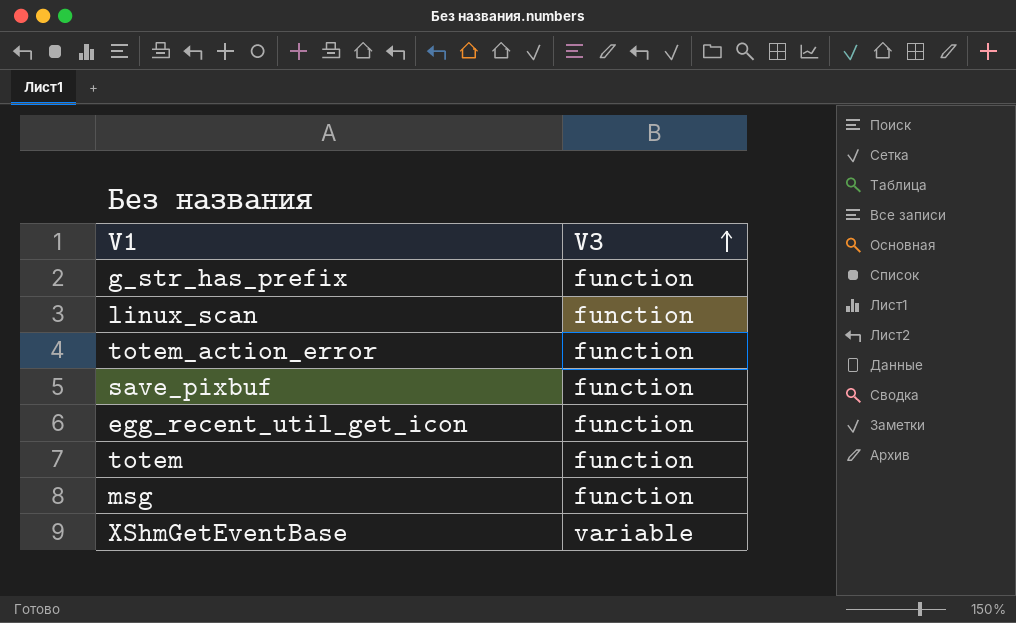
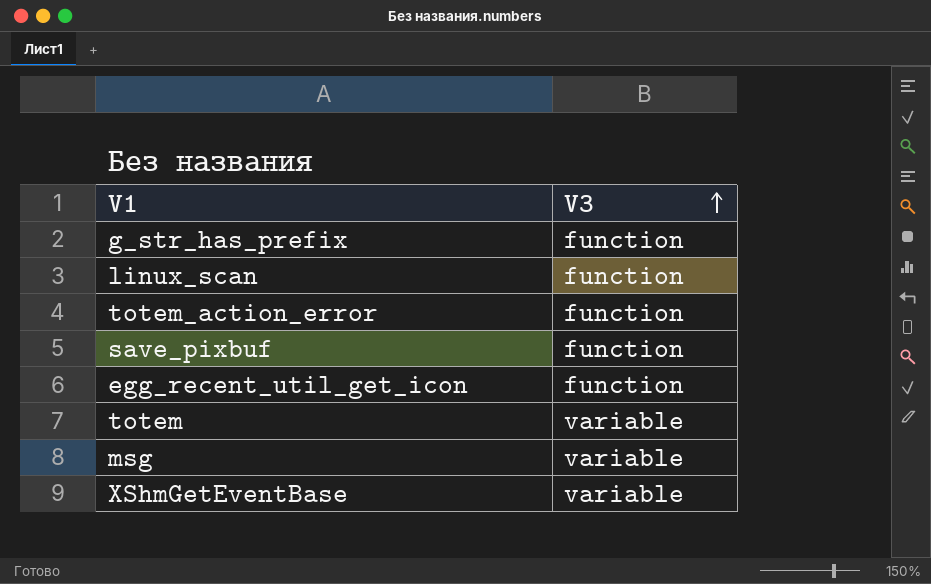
totem | V3: function -> variable
msg | V3: function -> variable

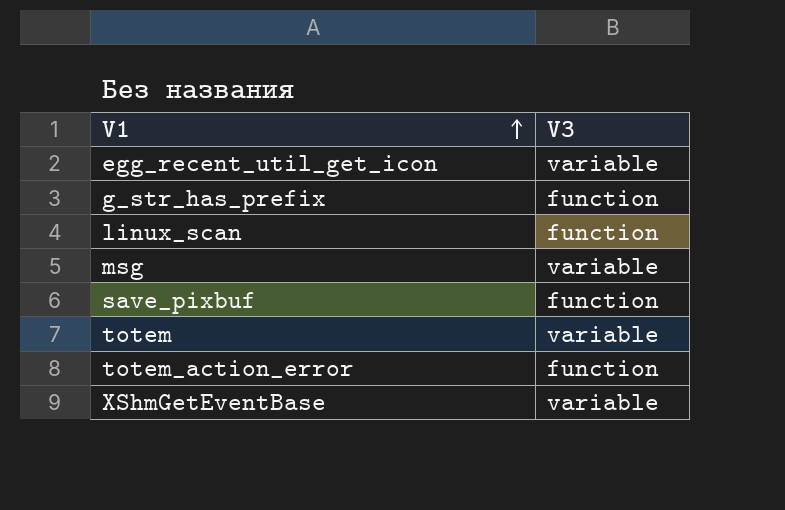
row order: V3 ascending -> V1 ascending
egg_recent_util_get_icon | V3: function -> variable

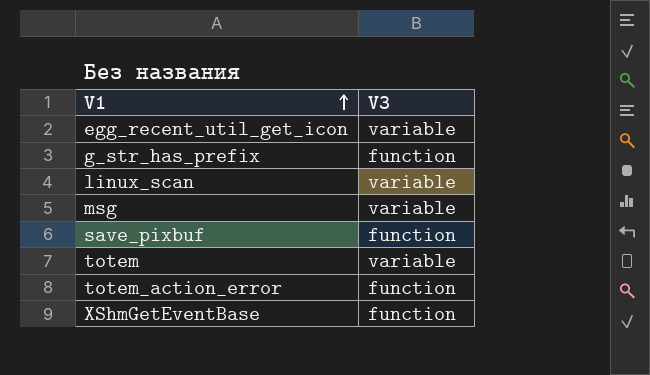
linux_scan | V3: function -> variable
XShmGetEventBase | V3: variable -> function

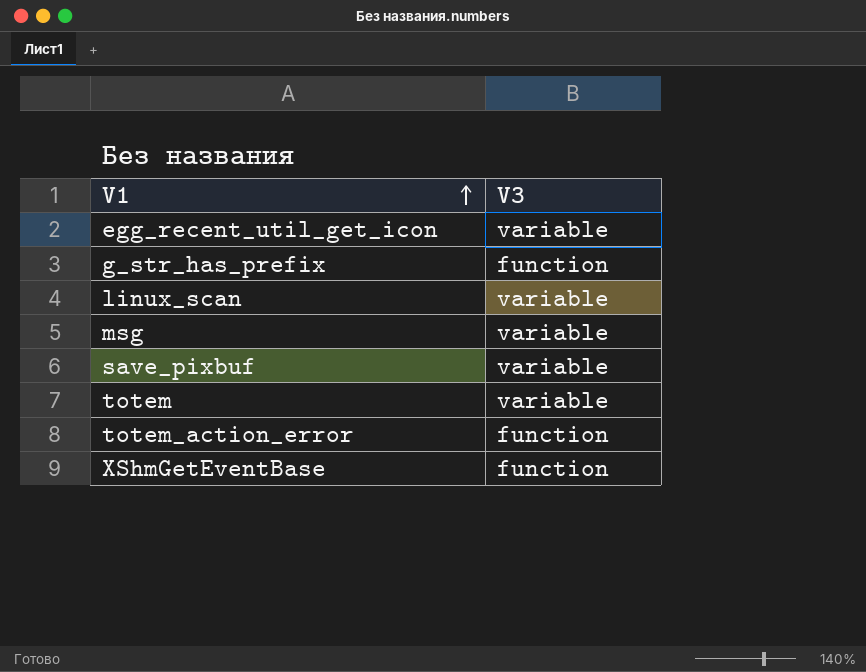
save_pixbuf | V3: function -> variable

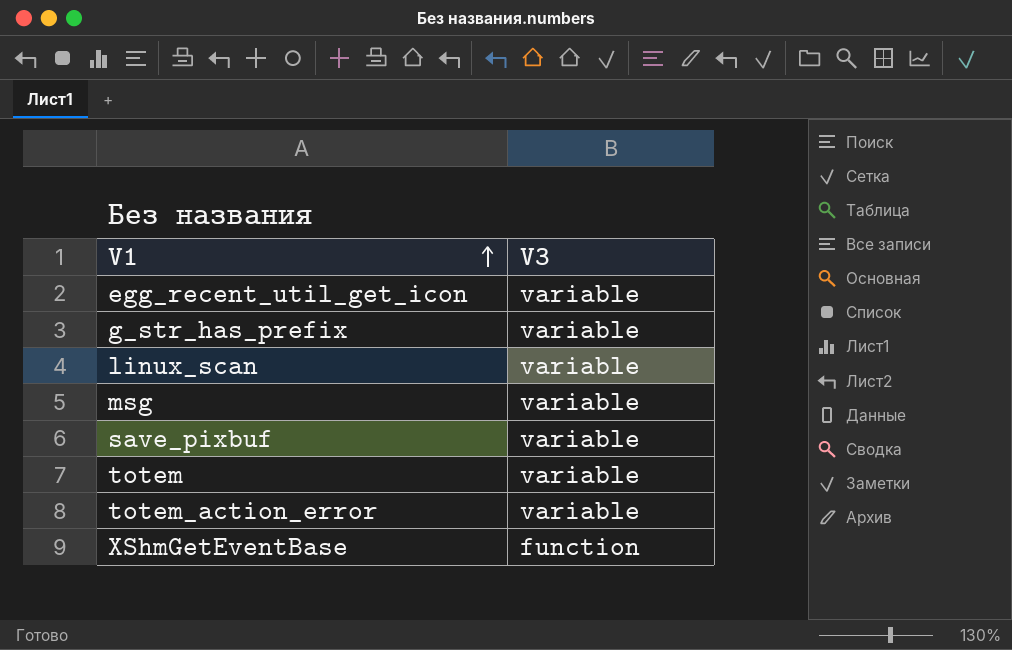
g_str_has_prefix | V3: function -> variable
totem_action_error | V3: function -> variable

